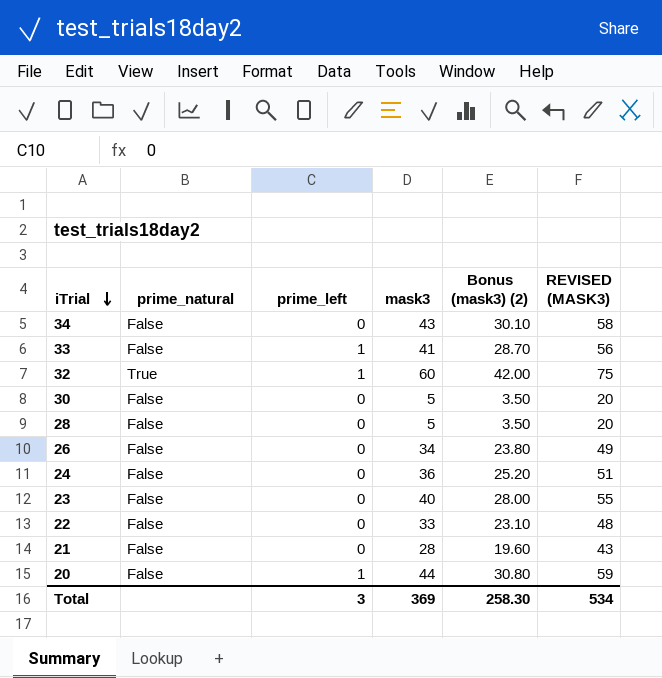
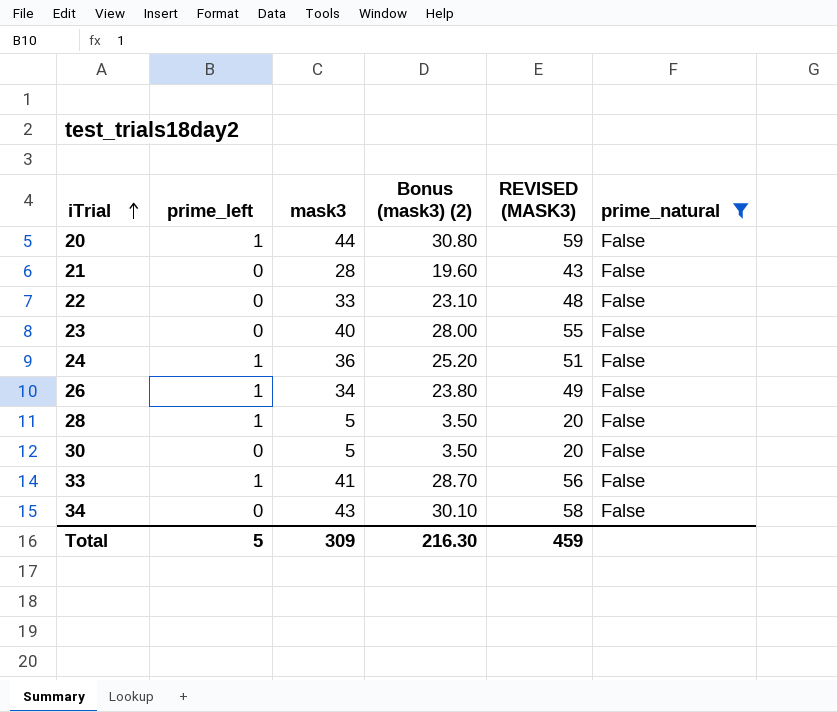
filter: none -> prime_natural = False
row order: iTrial descending -> iTrial ascending
column prime_natural | position: 2 -> 6
24 | prime_left: 0 -> 1
26 | prime_left: 0 -> 1
28 | prime_left: 0 -> 1
Total | prime_left: 3 -> 5
Total | mask3: 369 -> 309
Total | Bonus (mask3) (2): 258.30 -> 216.30
Total | REVISED (MASK3): 534 -> 459

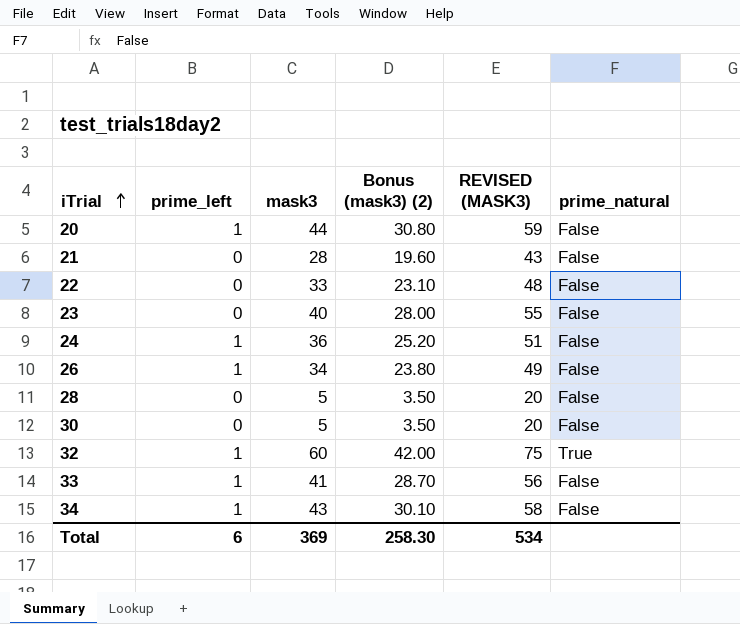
filter: prime_natural = False -> none
28 | prime_left: 1 -> 0
34 | prime_left: 0 -> 1
Total | prime_left: 5 -> 6
Total | mask3: 309 -> 369
Total | Bonus (mask3) (2): 216.30 -> 258.30
Total | REVISED (MASK3): 459 -> 534

